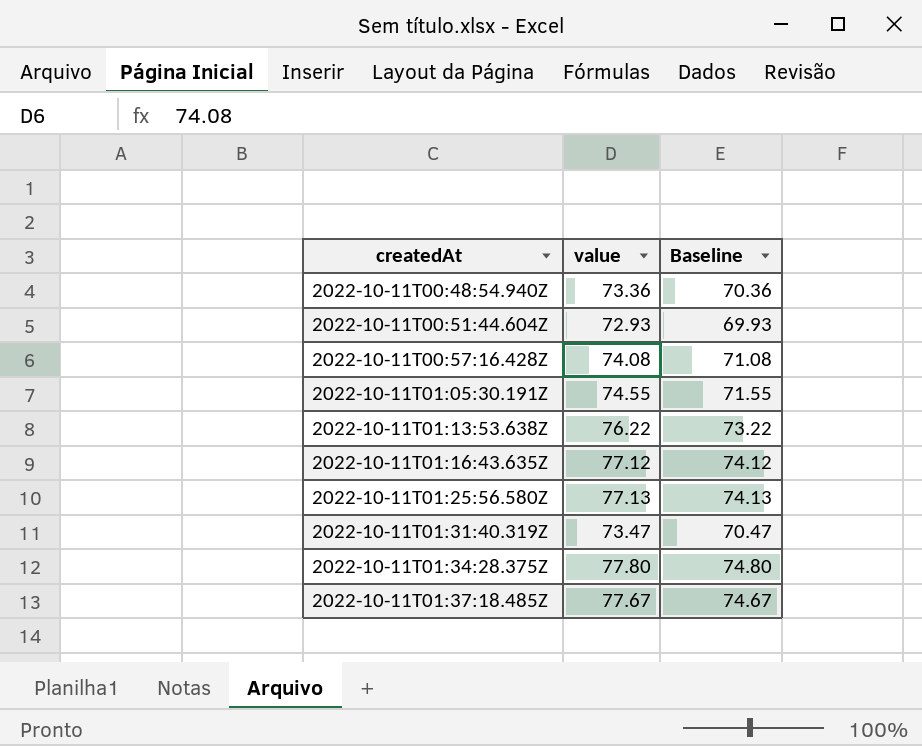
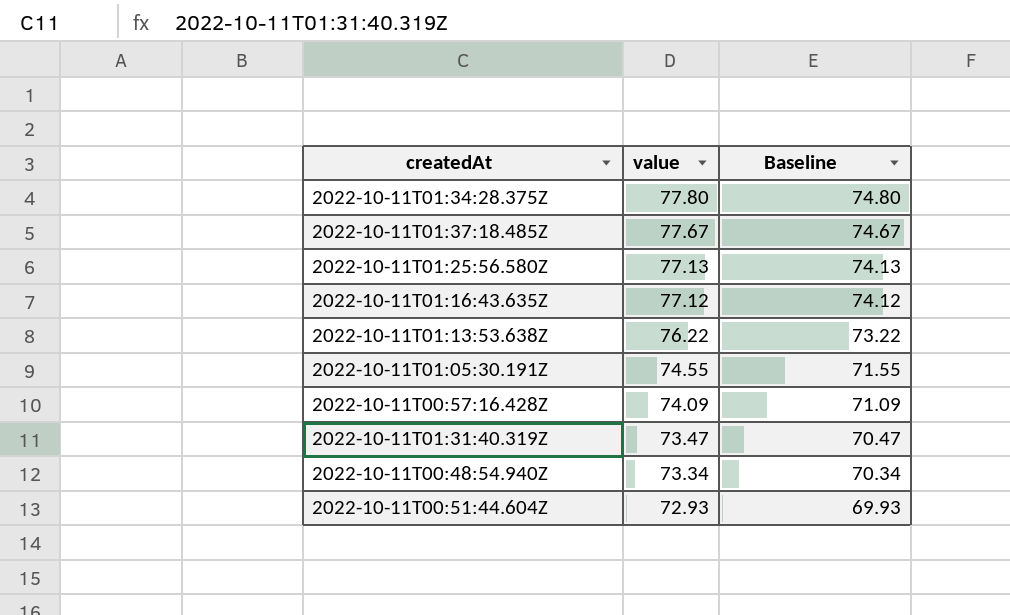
row order: createdAt ascending -> value descending
2022-10-11T00:57:16.428Z | value: 74.08 -> 74.09
2022-10-11T00:57:16.428Z | Baseline: 71.08 -> 71.09
2022-10-11T00:48:54.940Z | value: 73.36 -> 73.34
2022-10-11T00:48:54.940Z | Baseline: 70.36 -> 70.34

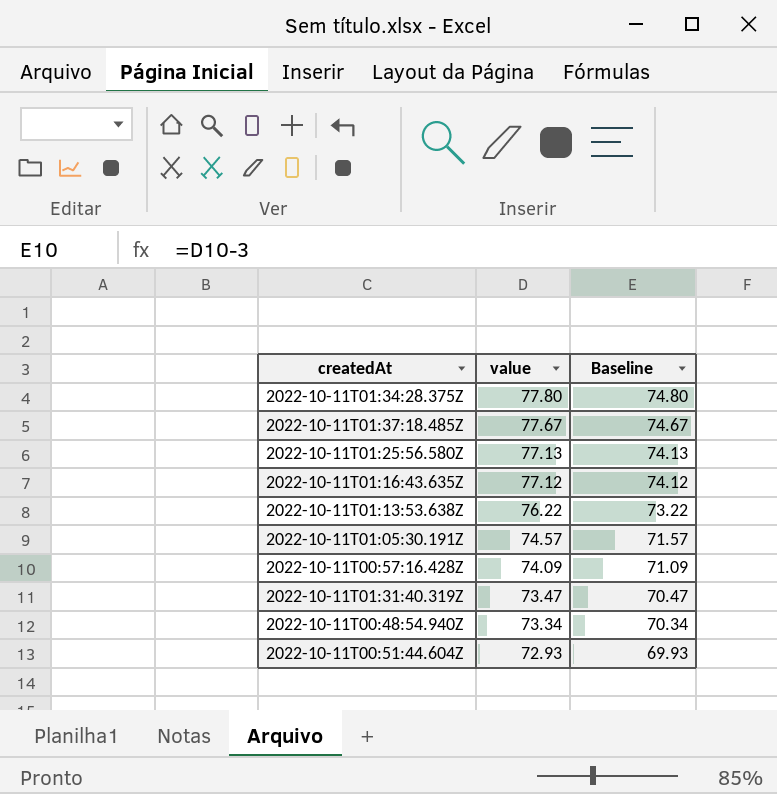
2022-10-11T01:05:30.191Z | value: 74.55 -> 74.57
2022-10-11T01:05:30.191Z | Baseline: 71.55 -> 71.57

